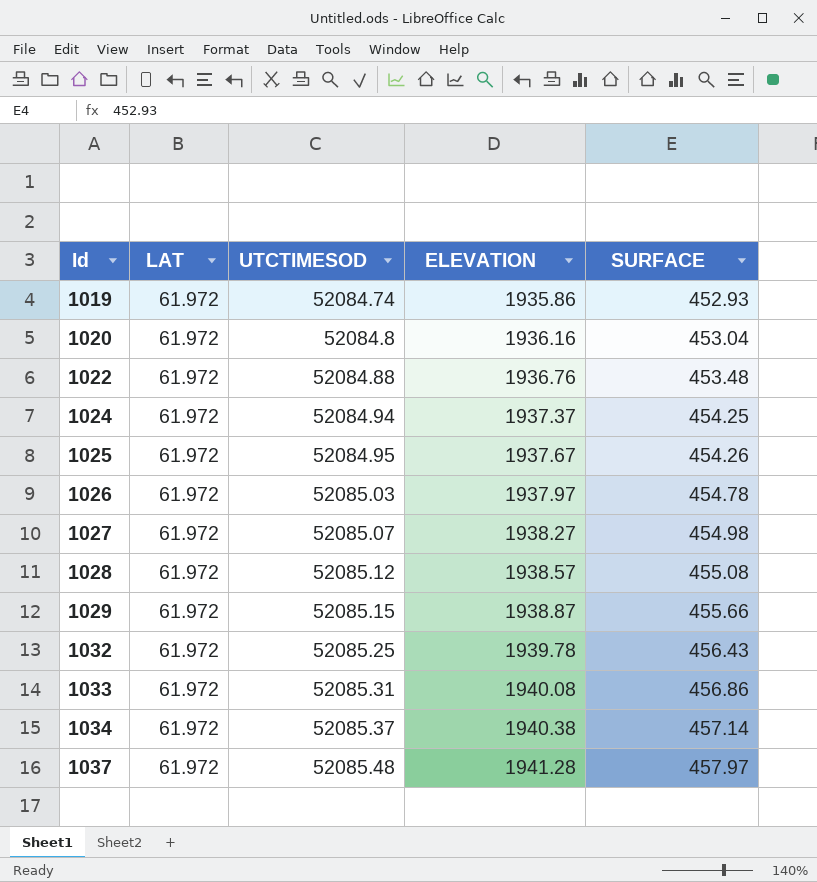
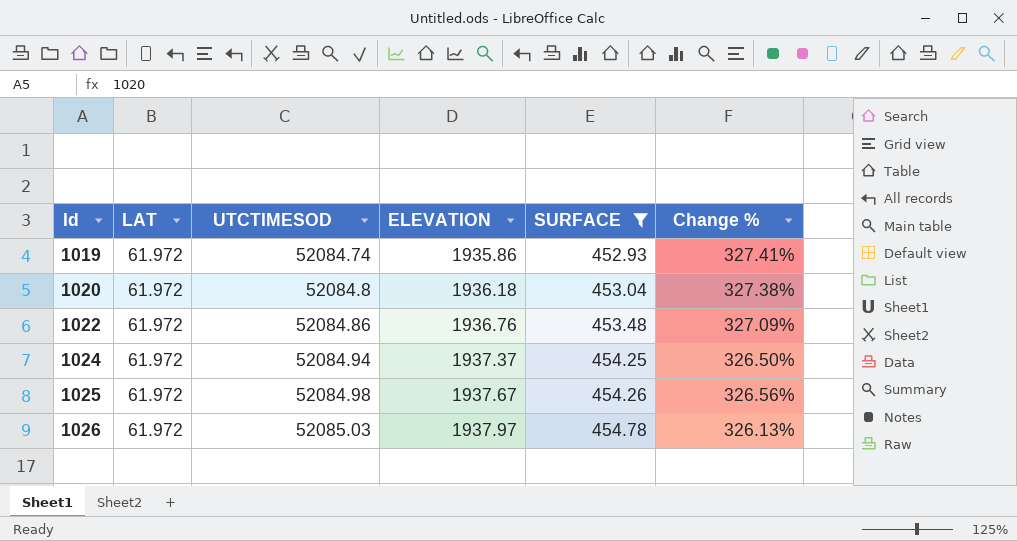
filter: none -> SURFACE <= 454.78
column Change % | formula: none -> ([ELEVATION] - [SURFACE]) / [SURFACE]
1020 | ELEVATION: 1936.16 -> 1936.18
1022 | UTCTIMESOD: 52084.88 -> 52084.86
1025 | UTCTIMESOD: 52084.95 -> 52084.98

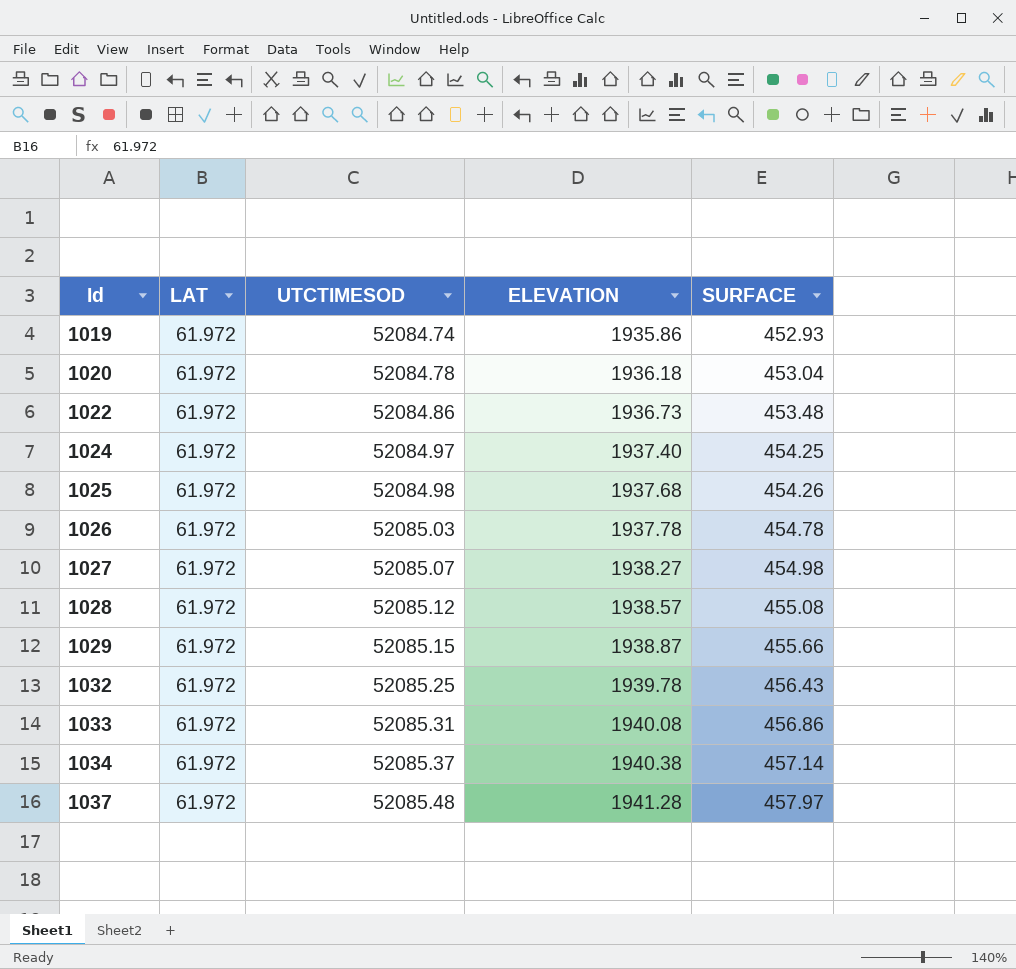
filter: SURFACE <= 454.78 -> none
column Change % | formula: ([ELEVATION] - [SURFACE]) / [SURFACE] -> none
1020 | UTCTIMESOD: 52084.8 -> 52084.78
1022 | ELEVATION: 1936.76 -> 1936.73
1024 | UTCTIMESOD: 52084.94 -> 52084.97
1024 | ELEVATION: 1937.37 -> 1937.40
1025 | ELEVATION: 1937.67 -> 1937.68
1026 | ELEVATION: 1937.97 -> 1937.78

